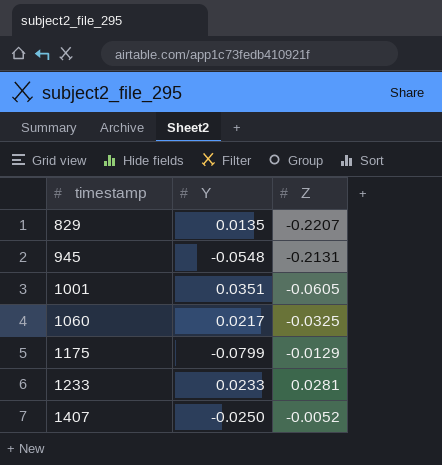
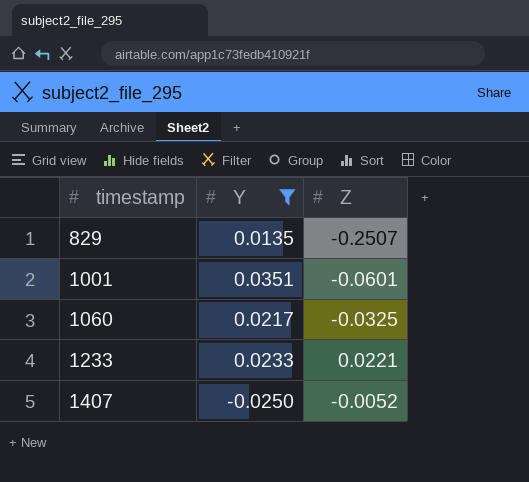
filter: none -> Y >= -0.0250
829 | Z: -0.2207 -> -0.2507
1001 | Z: -0.0605 -> -0.0601
1233 | Z: 0.0281 -> 0.0221

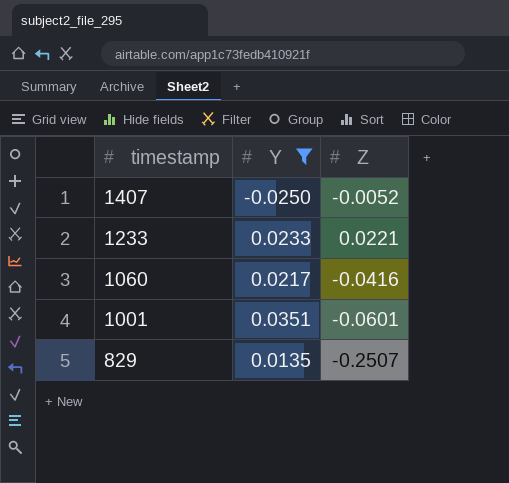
row order: timestamp ascending -> timestamp descending
1060 | Z: -0.0325 -> -0.0416

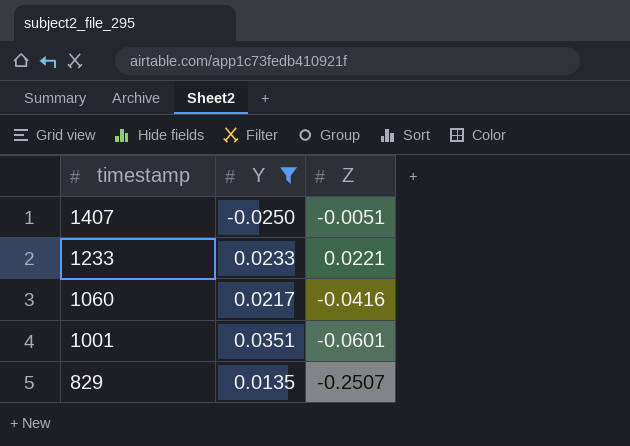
1407 | Z: -0.0052 -> -0.0051

